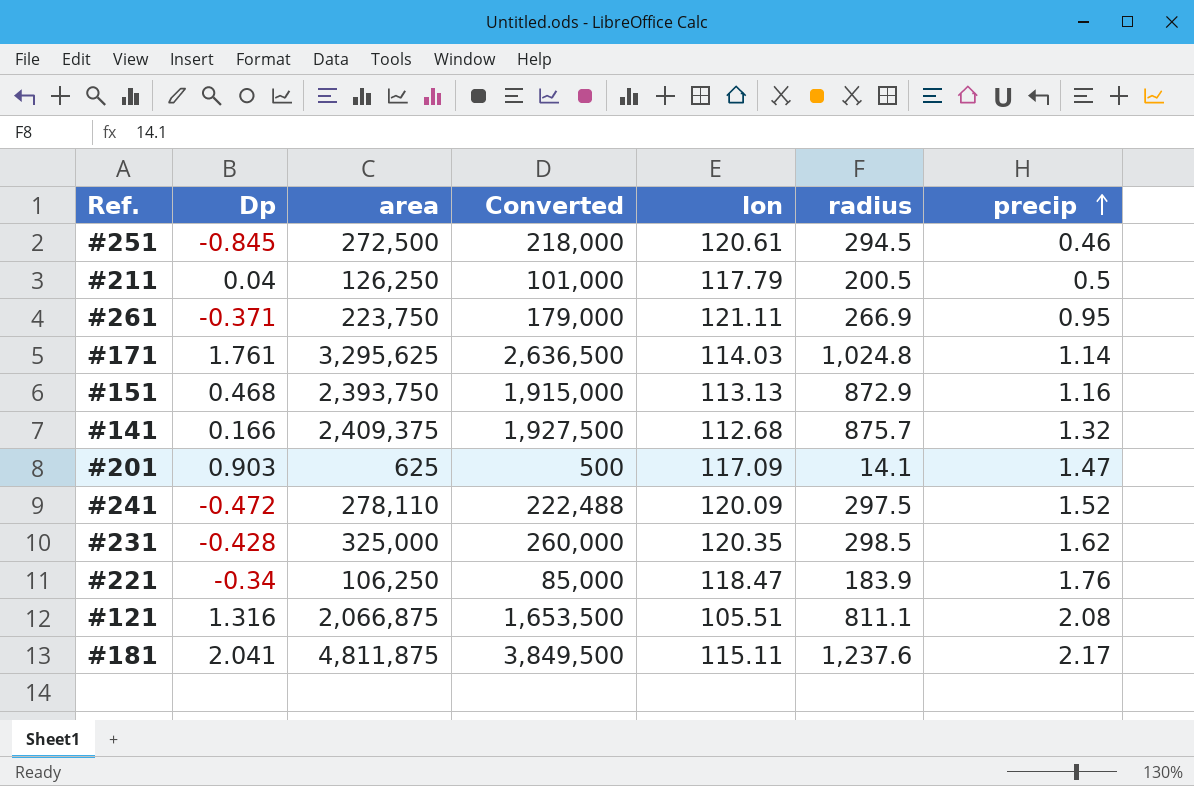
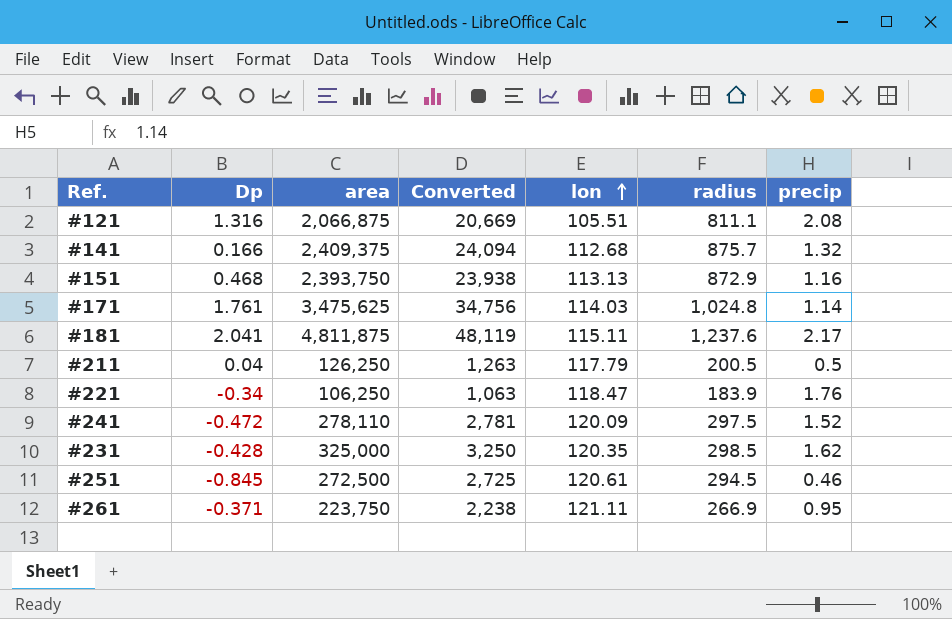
row order: precip ascending -> lon ascending
column Converted | formula: [area] * 0.8 -> [area] * 0.01
row #201: 0.903 | 625 | 500 | 117.09 | 14.1 | 1.47 -> none
#171 | area: 3,295,625 -> 3,475,625

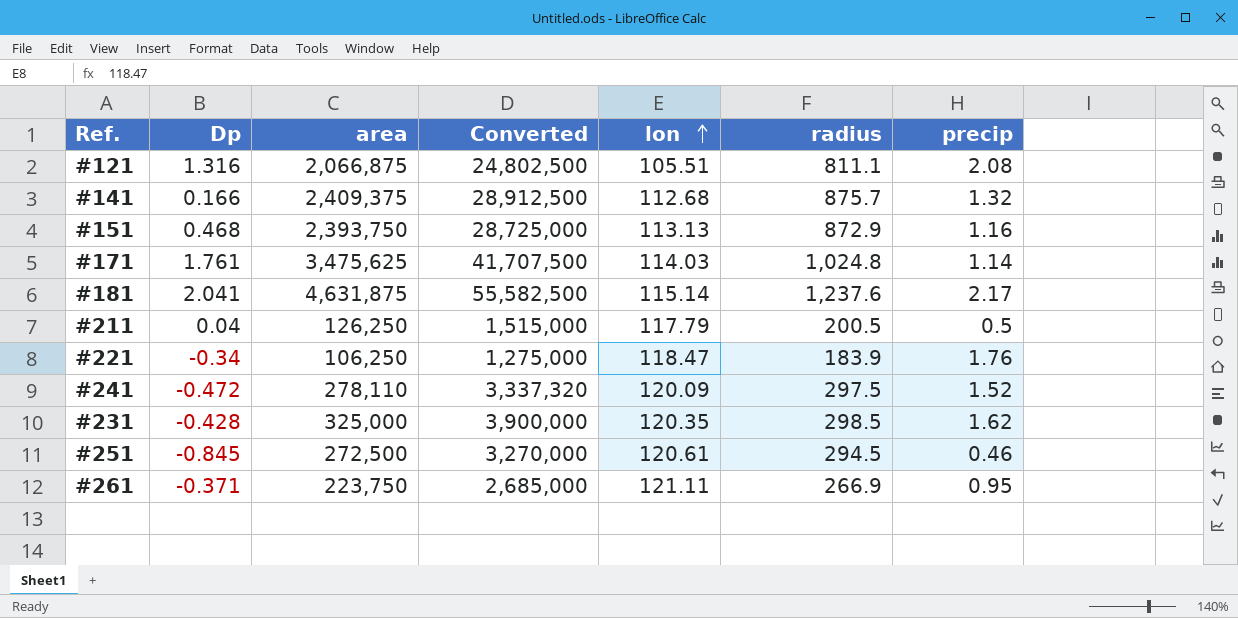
column Converted | formula: [area] * 0.01 -> [area] * 12
#181 | area: 4,811,875 -> 4,631,875
#181 | lon: 115.11 -> 115.14

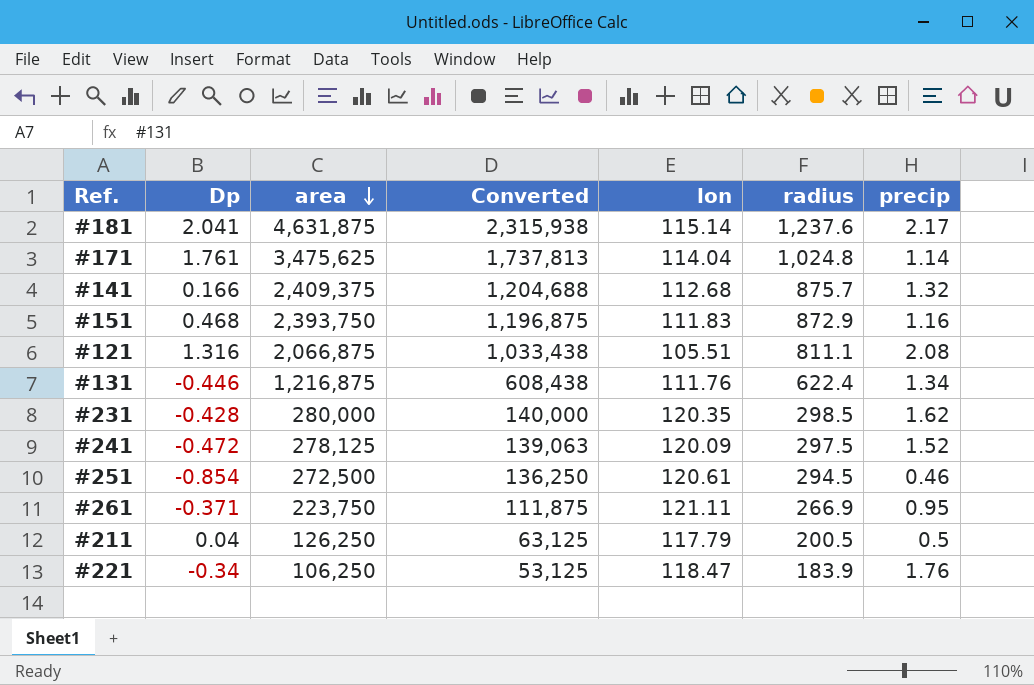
row order: lon ascending -> area descending
column Converted | formula: [area] * 12 -> [area] * 0.5
#171 | lon: 114.03 -> 114.04
#151 | lon: 113.13 -> 111.83
row #131: none -> -0.446 | 1,216,875 | 608,438 | 111.76 | 622.4 | 1.34
#231 | area: 325,000 -> 280,000
#241 | area: 278,110 -> 278,125
#251 | Dp: -0.845 -> -0.854

